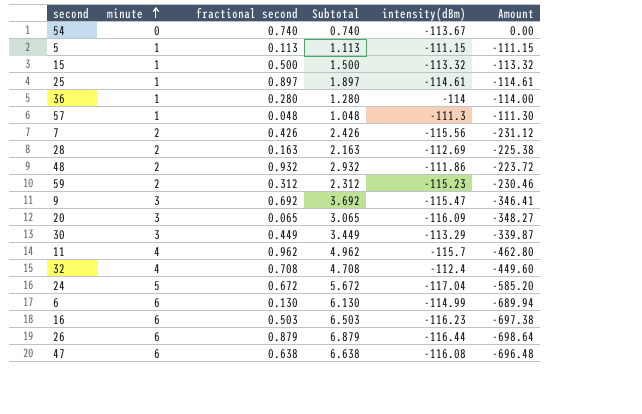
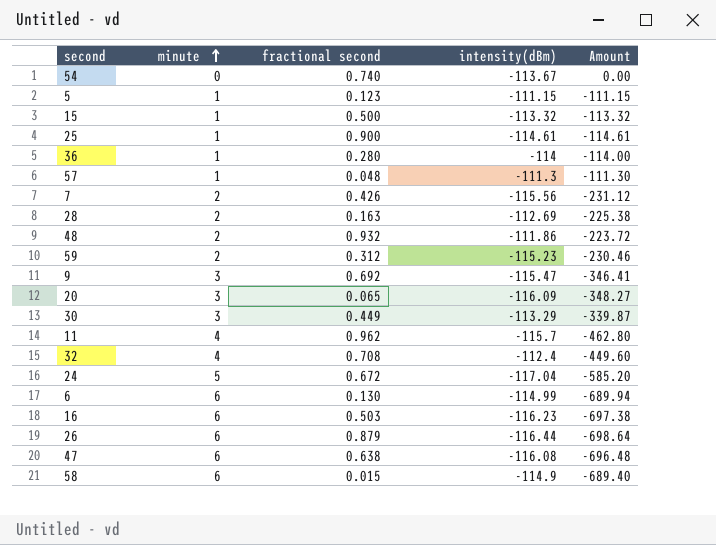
column Subtotal | formula: [minute] + [fractional second] -> none
5 | fractional second: 0.113 -> 0.123
25 | fractional second: 0.897 -> 0.900
row 58: none -> 6 | 0.015 | -114.9 | -689.40

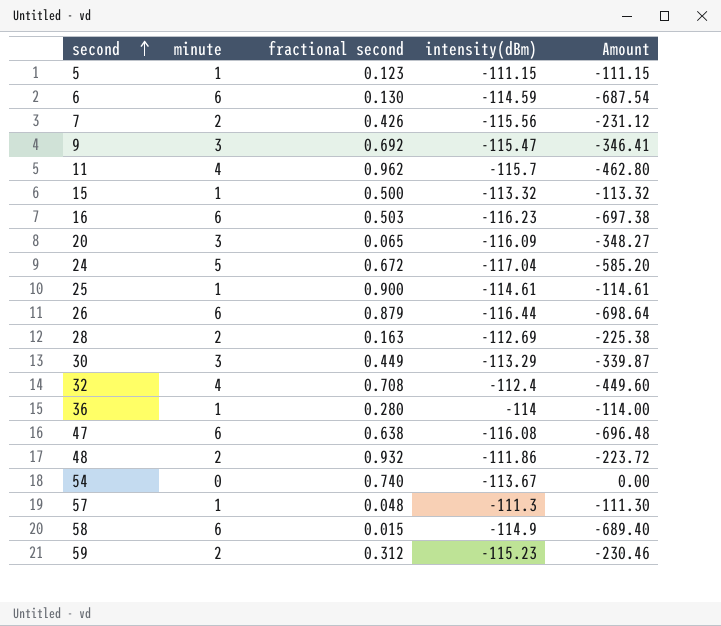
row order: minute ascending -> second ascending
6 | intensity(dBm): -114.99 -> -114.59
6 | Amount: -689.94 -> -687.54

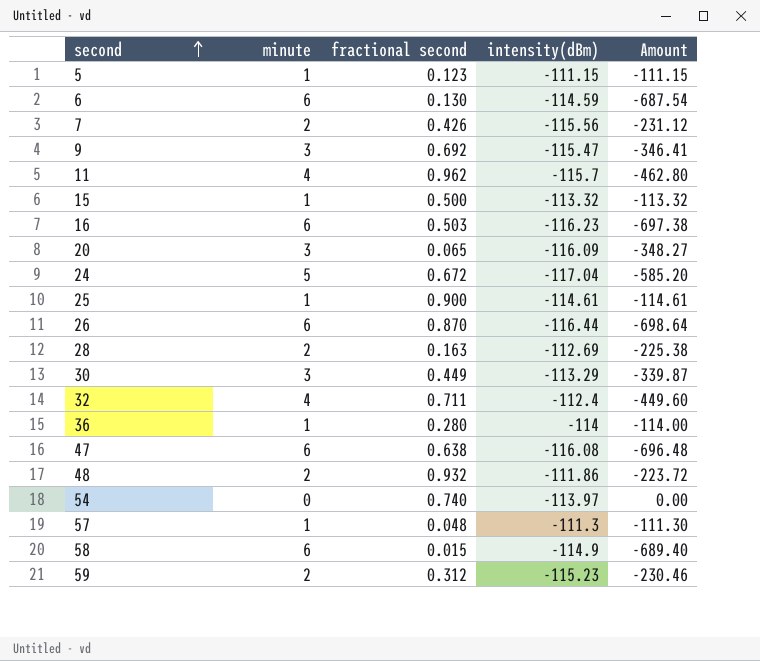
26 | fractional second: 0.879 -> 0.870
32 | fractional second: 0.708 -> 0.711
54 | intensity(dBm): -113.67 -> -113.97

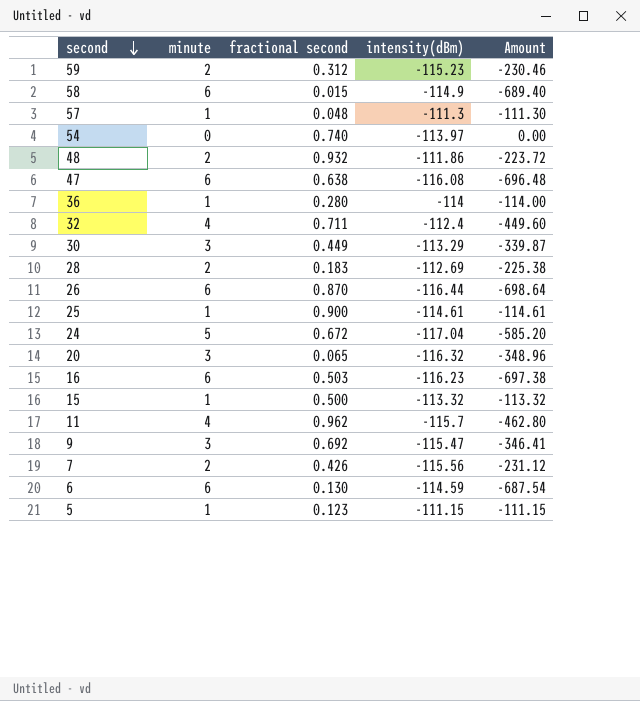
row order: second ascending -> second descending
28 | fractional second: 0.163 -> 0.183
20 | intensity(dBm): -116.09 -> -116.32
20 | Amount: -348.27 -> -348.96

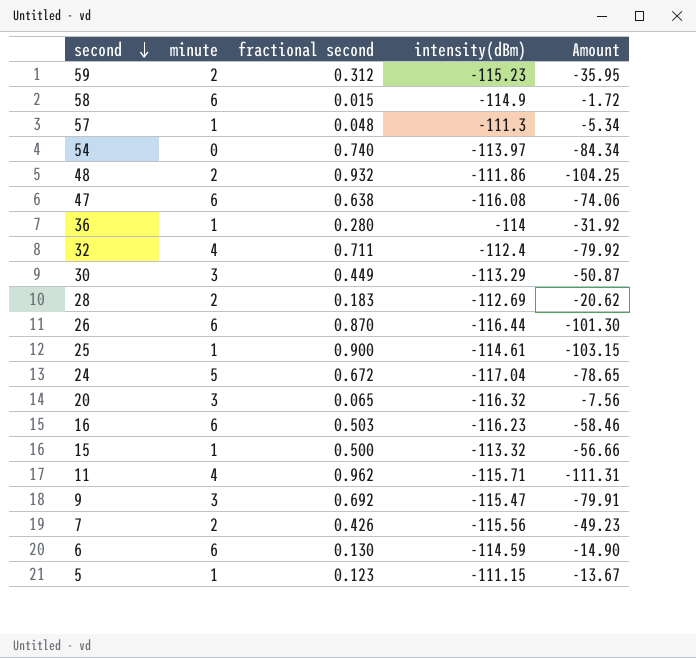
column Amount | formula: [minute] * [intensity(dBm)] -> [fractional second] * [intensity(dBm)]
11 | intensity(dBm): -115.7 -> -115.71

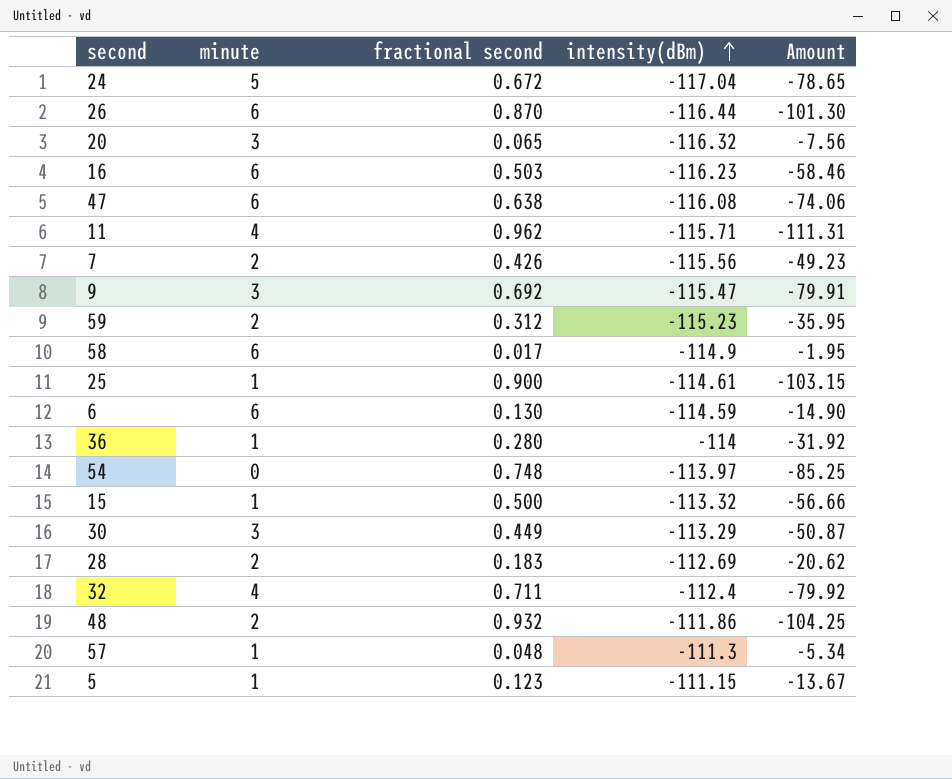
row order: second descending -> intensity(dBm) ascending
58 | fractional second: 0.015 -> 0.017
58 | Amount: -1.72 -> -1.95
54 | fractional second: 0.740 -> 0.748
54 | Amount: -84.34 -> -85.25

